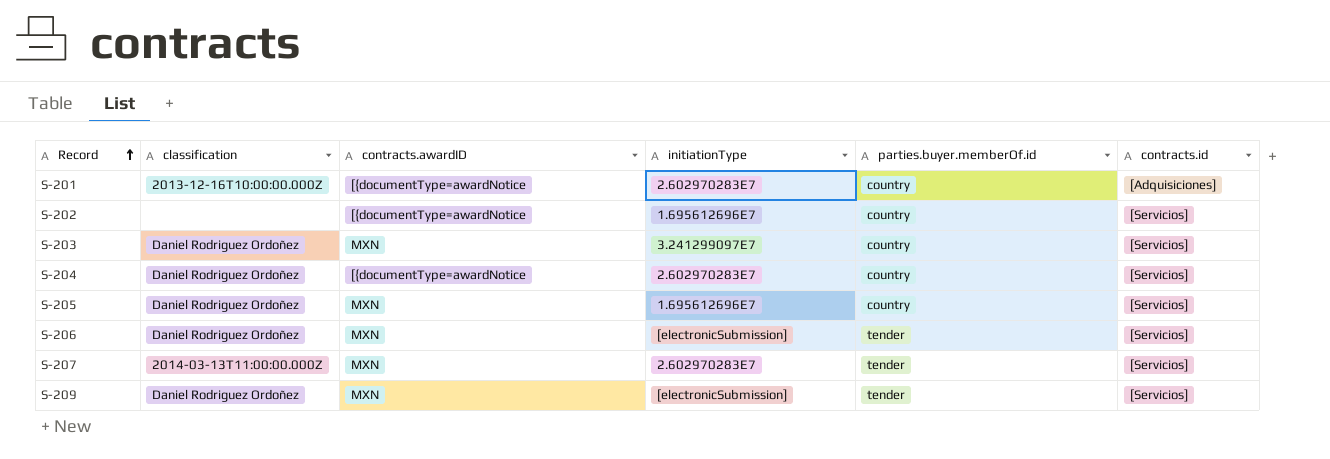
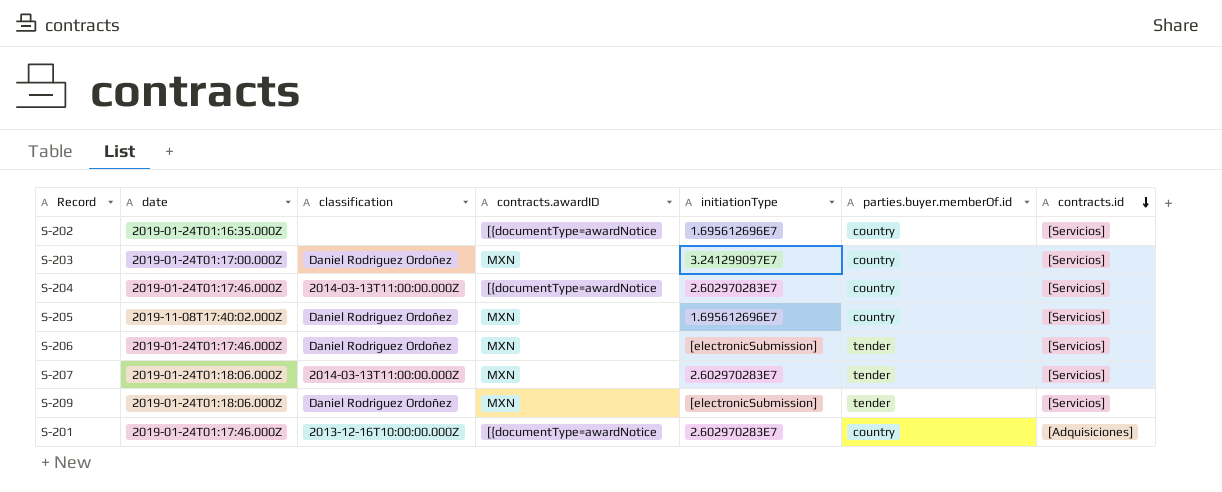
row order: Record ascending -> contracts.id descending
column date | position: none -> 2
S-204 | classification: Daniel Rodriguez Ordoñez -> 2014-03-13T11:00:00.000Z

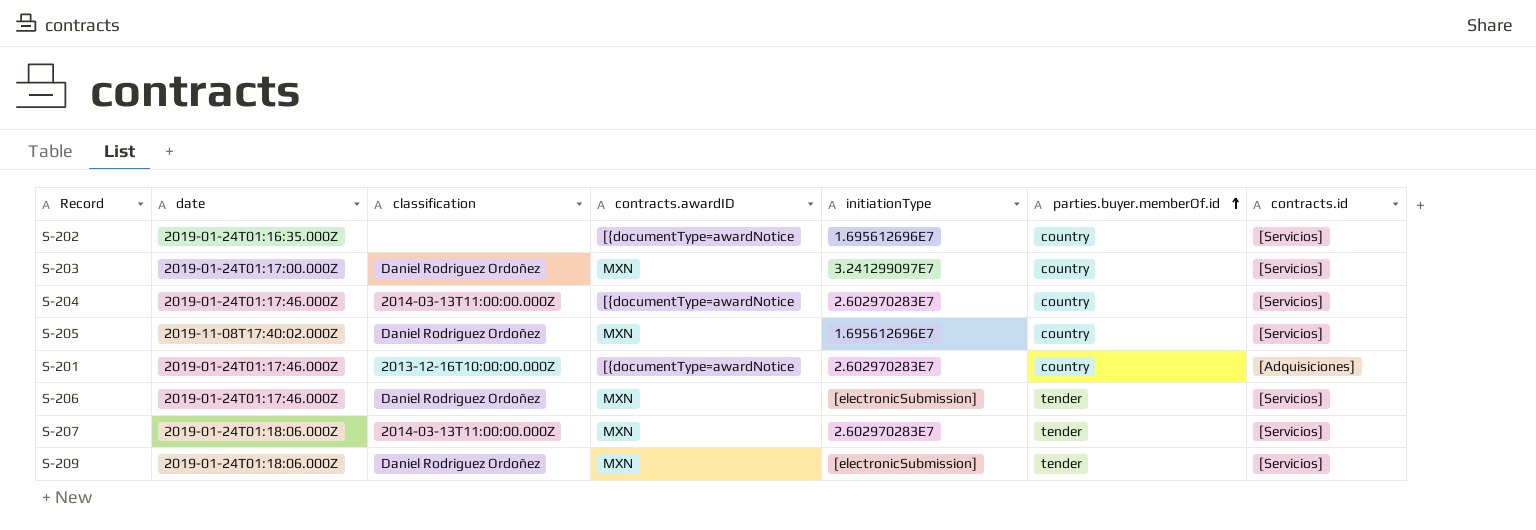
row order: contracts.id descending -> parties.buyer.memberOf.id ascending

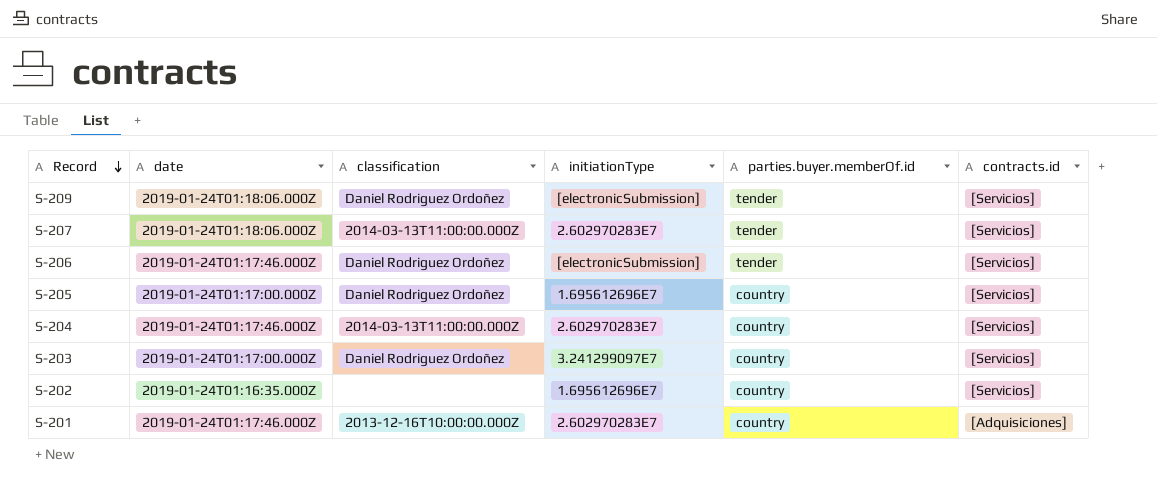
row order: parties.buyer.memberOf.id ascending -> Record descending
column contracts.awardID | position: 4 -> none
S-205 | date: 2019-11-08T17:40:02.000Z -> 2019-01-24T01:17:00.000Z

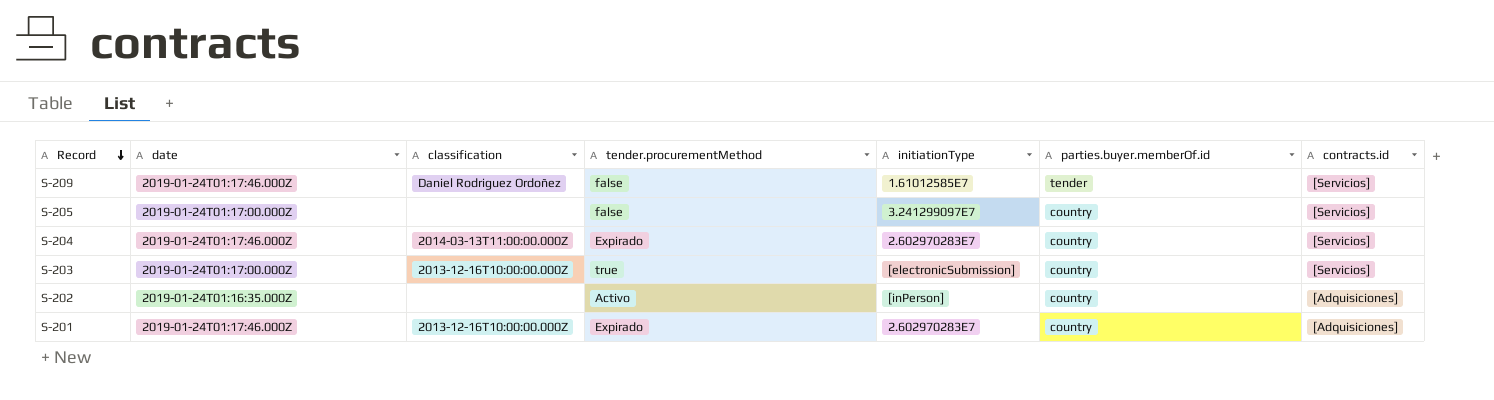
column tender.procurementMethod | position: none -> 4
row S-207: 2019-01-24T01:18:06.000Z | 2014-03-13T11:00:00.000Z | 2.602970283E7 | tender | [Servicios] -> none
row S-206: 2019-01-24T01:17:46.000Z | Daniel Rodriguez Ordoñez | [electronicSubmission] | tender | [Servicios] -> none
S-209 | date: 2019-01-24T01:18:06.000Z -> 2019-01-24T01:17:46.000Z
S-209 | initiationType: [electronicSubmission] -> 1.61012585E7
S-205 | classification: Daniel Rodriguez Ordoñez -> none
S-205 | initiationType: 1.695612696E7 -> 3.241299097E7
S-203 | classification: Daniel Rodriguez Ordoñez -> 2013-12-16T10:00:00.000Z
S-203 | initiationType: 3.241299097E7 -> [electronicSubmission]
S-202 | initiationType: 1.695612696E7 -> [inPerson]
S-202 | contracts.id: [Servicios] -> [Adquisiciones]

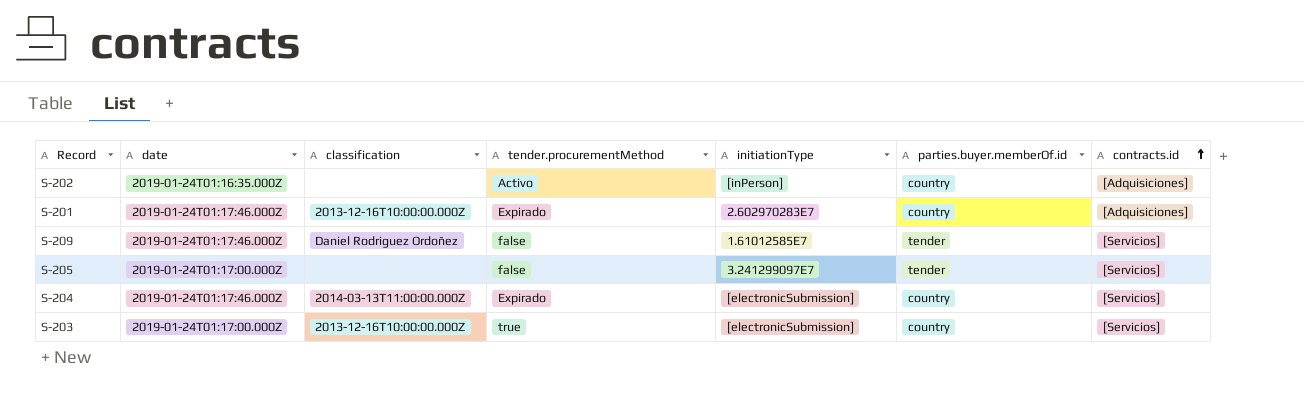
row order: Record descending -> contracts.id ascending
S-205 | parties.buyer.memberOf.id: country -> tender
S-204 | initiationType: 2.602970283E7 -> [electronicSubmission]

